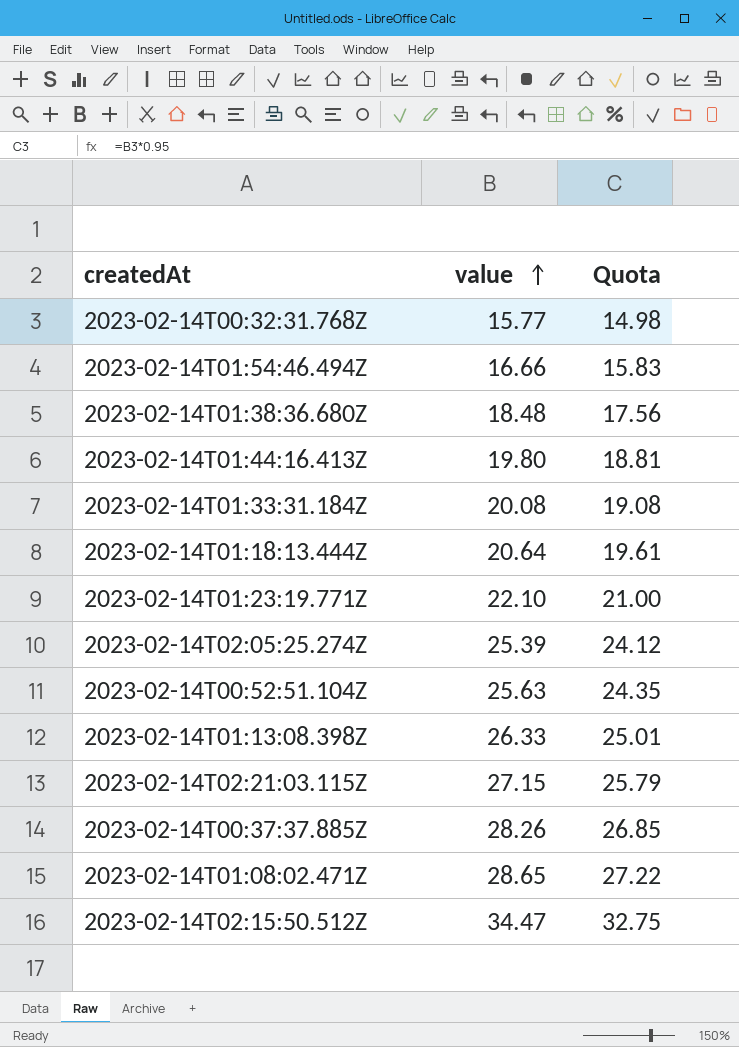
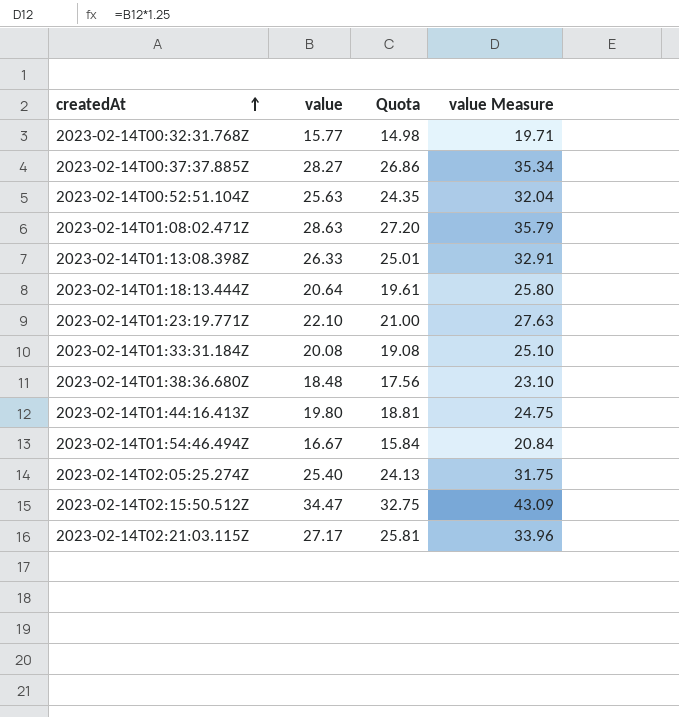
row order: value ascending -> createdAt ascending
column value Measure | formula: none -> [value] * 1.25
2023-02-14T00:37:37.885Z | value: 28.26 -> 28.27
2023-02-14T00:37:37.885Z | Quota: 26.85 -> 26.86
2023-02-14T01:08:02.471Z | value: 28.65 -> 28.63
2023-02-14T01:08:02.471Z | Quota: 27.22 -> 27.20
2023-02-14T01:54:46.494Z | value: 16.66 -> 16.67
2023-02-14T01:54:46.494Z | Quota: 15.83 -> 15.84
2023-02-14T02:05:25.274Z | value: 25.39 -> 25.40
2023-02-14T02:05:25.274Z | Quota: 24.12 -> 24.13
2023-02-14T02:21:03.115Z | value: 27.15 -> 27.17
2023-02-14T02:21:03.115Z | Quota: 25.79 -> 25.81

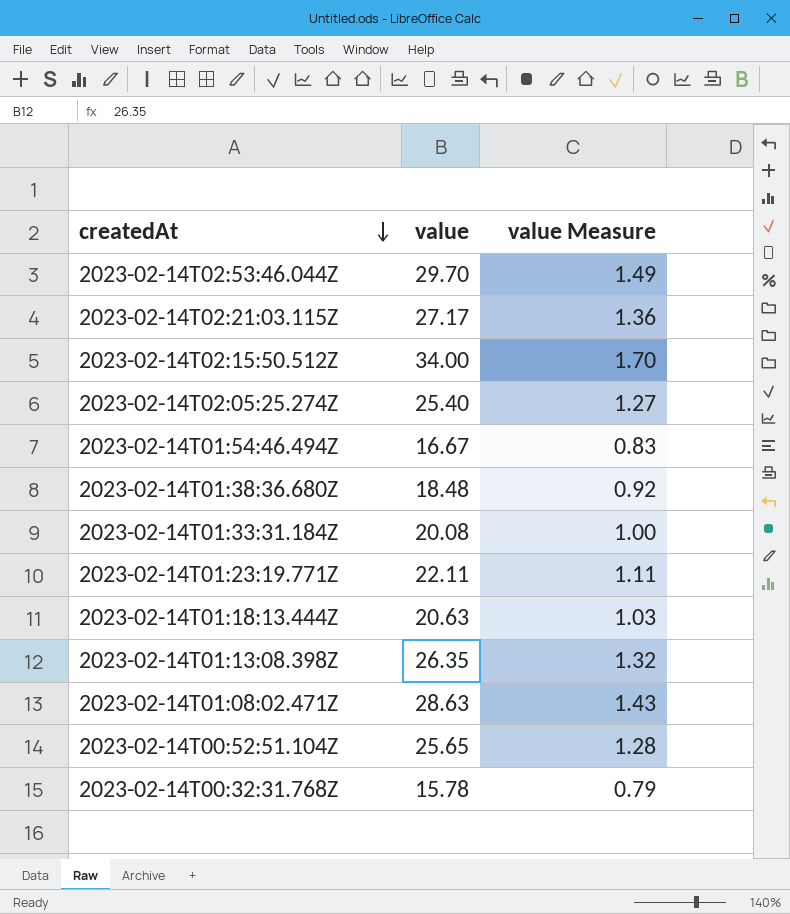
row order: createdAt ascending -> createdAt descending
column Quota | formula: [value] * 0.95 -> none
column value Measure | formula: [value] * 1.25 -> [value] * 0.05
row 2023-02-14T00:37:37.885Z: 28.27 | 26.86 | 35.34 -> none
row 2023-02-14T01:44:16.413Z: 19.80 | 18.81 | 24.75 -> none
row 2023-02-14T02:53:46.044Z: none -> 29.70 | 1.49
2023-02-14T02:15:50.512Z | value: 34.47 -> 34.00
2023-02-14T01:23:19.771Z | value: 22.10 -> 22.11
2023-02-14T01:18:13.444Z | value: 20.64 -> 20.63
2023-02-14T01:13:08.398Z | value: 26.33 -> 26.35
2023-02-14T00:52:51.104Z | value: 25.63 -> 25.65
2023-02-14T00:32:31.768Z | value: 15.77 -> 15.78

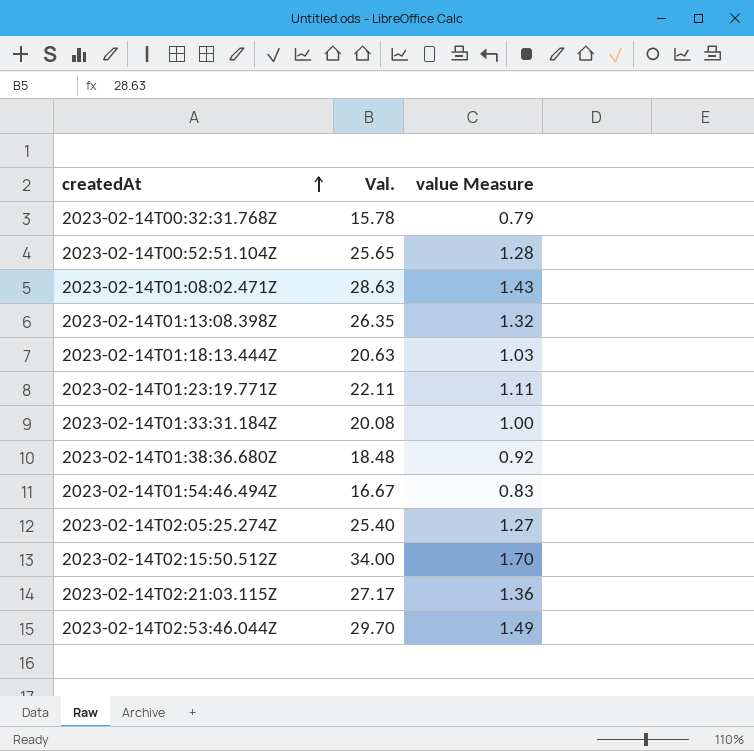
row order: createdAt descending -> createdAt ascending
column name: value -> Val.

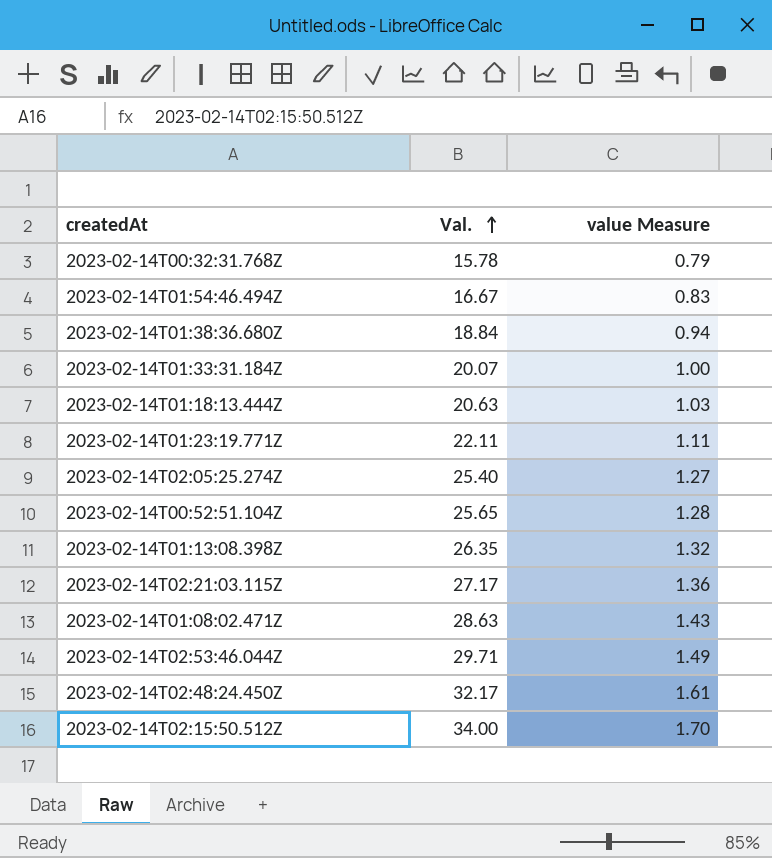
row order: createdAt ascending -> Val. ascending
2023-02-14T01:38:36.680Z | Val.: 18.48 -> 18.84
2023-02-14T01:38:36.680Z | value Measure: 0.92 -> 0.94
2023-02-14T01:33:31.184Z | Val.: 20.08 -> 20.07
2023-02-14T02:53:46.044Z | Val.: 29.70 -> 29.71
row 2023-02-14T02:48:24.450Z: none -> 32.17 | 1.61

